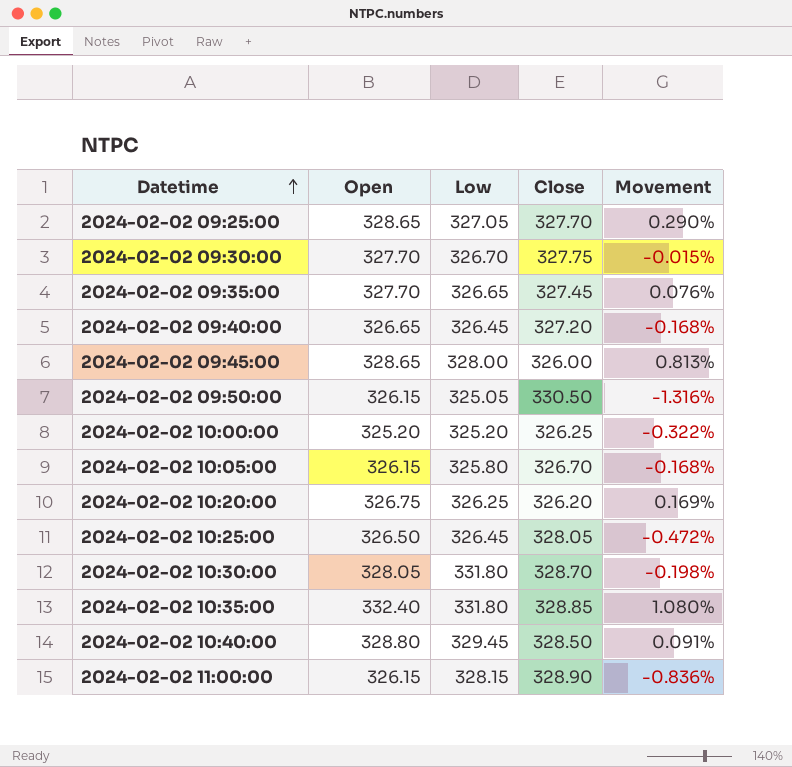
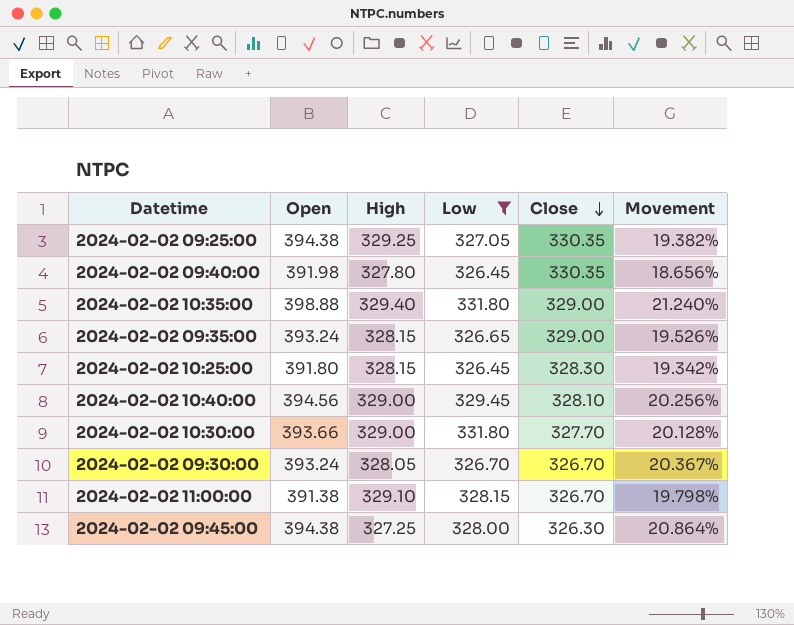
filter: none -> Low >= 326.45
row order: Datetime ascending -> Close descending
column High | position: none -> 3
2024-02-02 09:25:00 | Open: 328.65 -> 394.38
2024-02-02 09:25:00 | Close: 327.70 -> 330.35
2024-02-02 09:25:00 | Movement: 0.290% -> 19.382%
2024-02-02 09:40:00 | Open: 326.65 -> 391.98
2024-02-02 09:40:00 | Close: 327.20 -> 330.35
2024-02-02 09:40:00 | Movement: -0.168% -> 18.656%
2024-02-02 10:35:00 | Open: 332.40 -> 398.88
2024-02-02 10:35:00 | Close: 328.85 -> 329.00
2024-02-02 10:35:00 | Movement: 1.080% -> 21.240%
2024-02-02 09:35:00 | Open: 327.70 -> 393.24
2024-02-02 09:35:00 | Close: 327.45 -> 329.00
2024-02-02 09:35:00 | Movement: 0.076% -> 19.526%
2024-02-02 10:25:00 | Open: 326.50 -> 391.80
2024-02-02 10:25:00 | Close: 328.05 -> 328.30
2024-02-02 10:25:00 | Movement: -0.472% -> 19.342%
2024-02-02 10:40:00 | Open: 328.80 -> 394.56
2024-02-02 10:40:00 | Close: 328.50 -> 328.10
2024-02-02 10:40:00 | Movement: 0.091% -> 20.256%
2024-02-02 10:30:00 | Open: 328.05 -> 393.66
2024-02-02 10:30:00 | Close: 328.70 -> 327.70
2024-02-02 10:30:00 | Movement: -0.198% -> 20.128%
2024-02-02 09:30:00 | Open: 327.70 -> 393.24
2024-02-02 09:30:00 | Close: 327.75 -> 326.70
2024-02-02 09:30:00 | Movement: -0.015% -> 20.367%
2024-02-02 11:00:00 | Open: 326.15 -> 391.38
2024-02-02 11:00:00 | Close: 328.90 -> 326.70
2024-02-02 11:00:00 | Movement: -0.836% -> 19.798%
2024-02-02 09:45:00 | Open: 328.65 -> 394.38
2024-02-02 09:45:00 | Close: 326.00 -> 326.30
2024-02-02 09:45:00 | Movement: 0.813% -> 20.864%

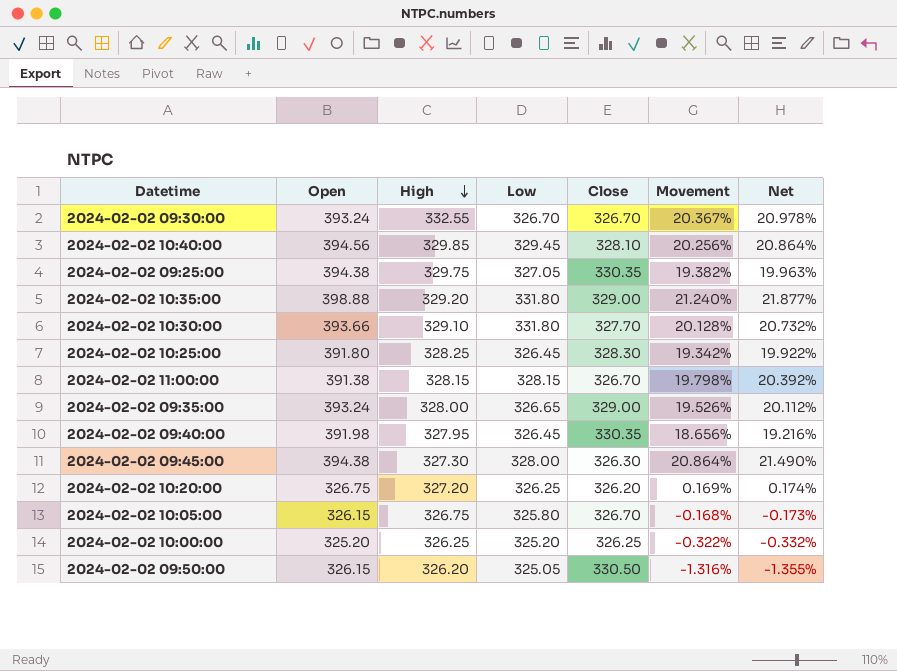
filter: Low >= 326.45 -> none
row order: Close descending -> High descending
column Net | formula: none -> [Movement] * 1.03
2024-02-02 09:30:00 | High: 328.05 -> 332.55
2024-02-02 10:40:00 | High: 329.00 -> 329.85
2024-02-02 09:25:00 | High: 329.25 -> 329.75
2024-02-02 10:35:00 | High: 329.40 -> 329.20
2024-02-02 10:30:00 | High: 329.00 -> 329.10
2024-02-02 10:25:00 | High: 328.15 -> 328.25
2024-02-02 11:00:00 | High: 329.10 -> 328.15
2024-02-02 09:35:00 | High: 328.15 -> 328.00
2024-02-02 09:40:00 | High: 327.80 -> 327.95
2024-02-02 09:45:00 | High: 327.25 -> 327.30

